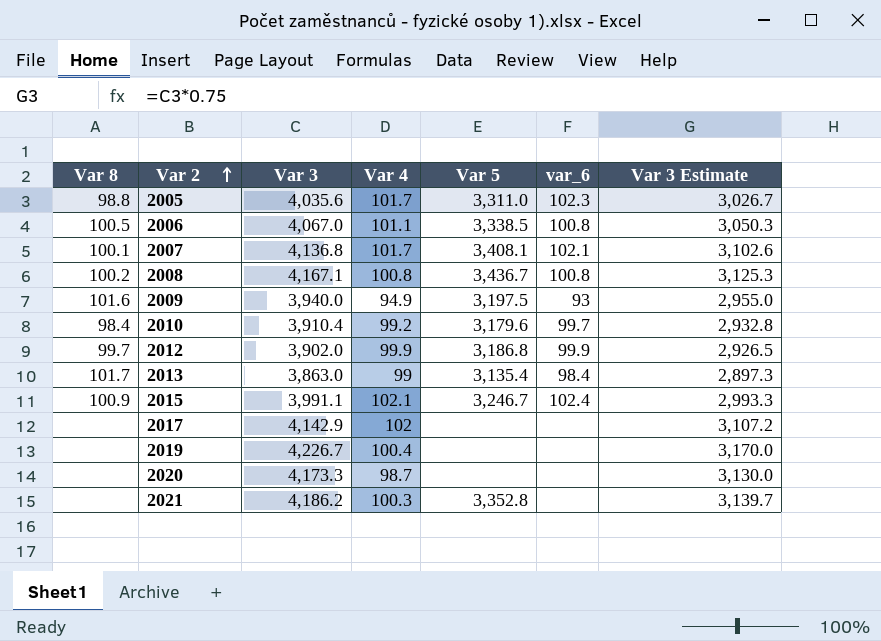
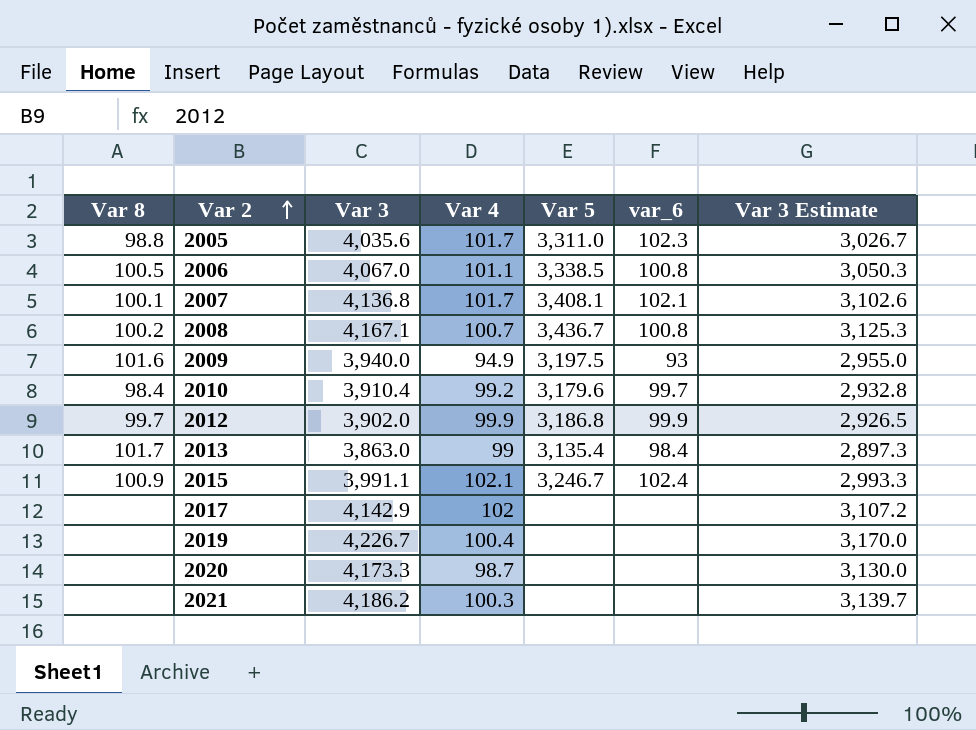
2008 | Var 4: 100.8 -> 100.7
2021 | Var 5: 3,352.8 -> none

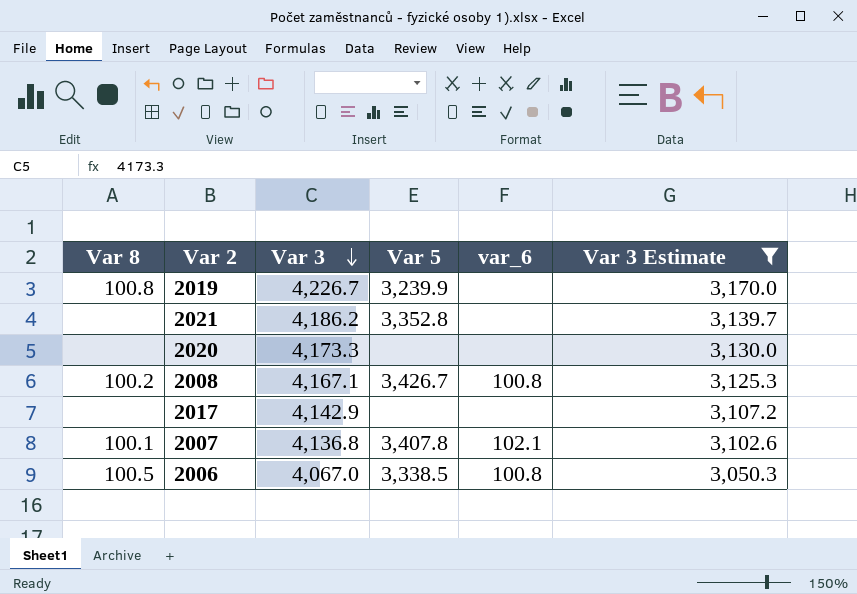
filter: none -> Var 3 Estimate >= 3,050.3
row order: Var 2 ascending -> Var 3 descending
column Var 4 | position: 4 -> none
2019 | Var 8: none -> 100.8
2019 | Var 5: none -> 3,239.9
2021 | Var 5: none -> 3,352.8
2008 | Var 5: 3,436.7 -> 3,426.7
2007 | Var 5: 3,408.1 -> 3,407.8

